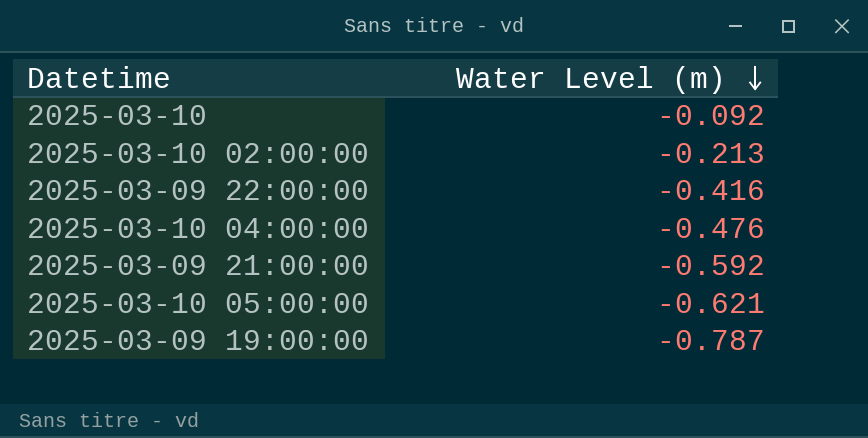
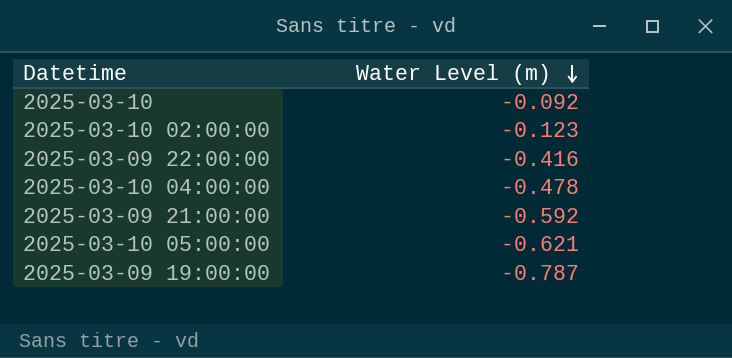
2025-03-10 02:00:00 | Water Level (m): -0.213 -> -0.123
2025-03-10 04:00:00 | Water Level (m): -0.476 -> -0.478

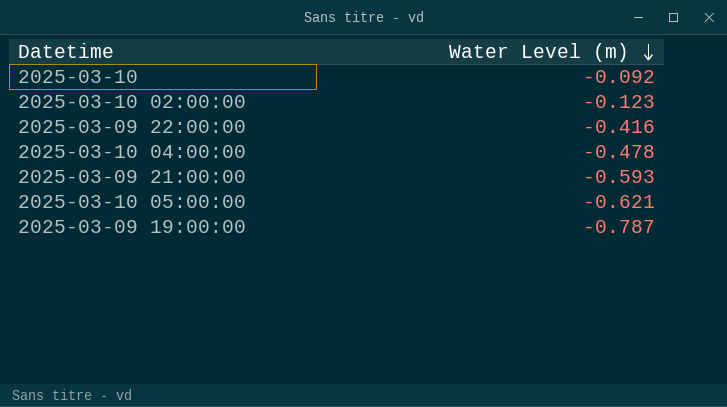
2025-03-09 21:00:00 | Water Level (m): -0.592 -> -0.593

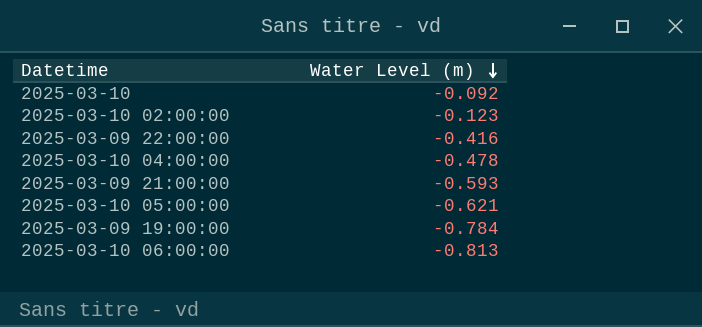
2025-03-09 19:00:00 | Water Level (m): -0.787 -> -0.784
row 2025-03-10 06:00:00: none -> -0.813

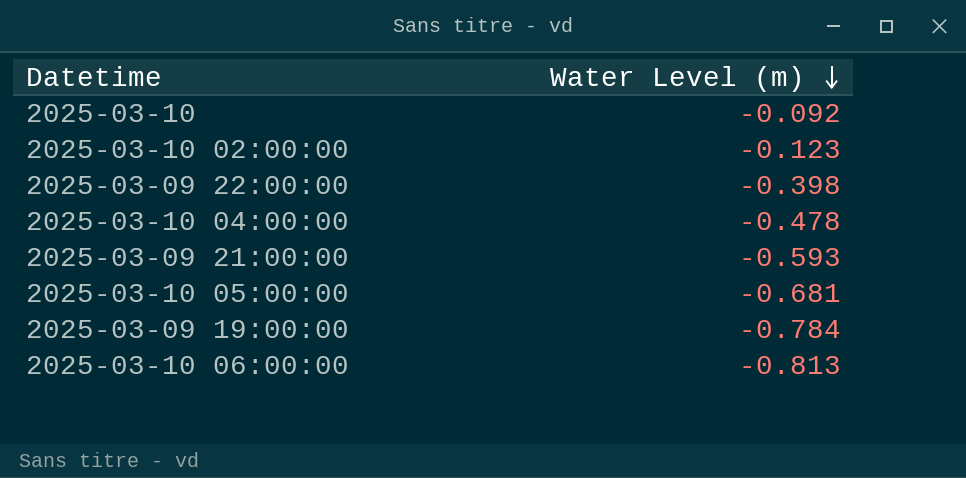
2025-03-09 22:00:00 | Water Level (m): -0.416 -> -0.398
2025-03-10 05:00:00 | Water Level (m): -0.621 -> -0.681

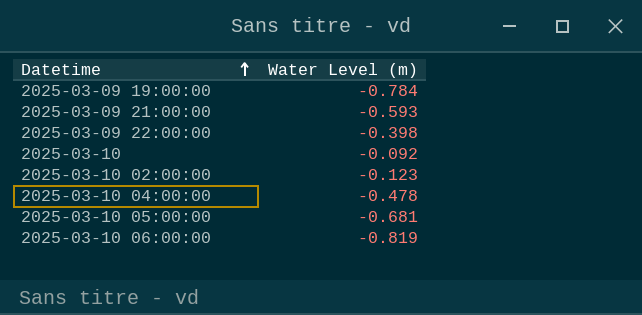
row order: Water Level (m) descending -> Datetime ascending
2025-03-10 06:00:00 | Water Level (m): -0.813 -> -0.819

